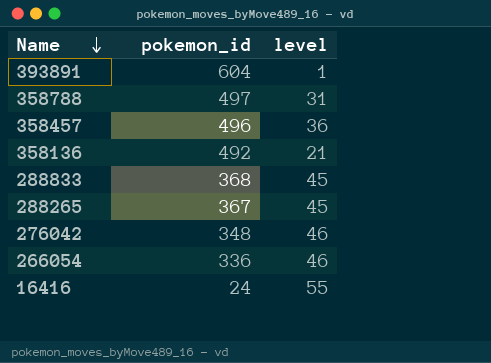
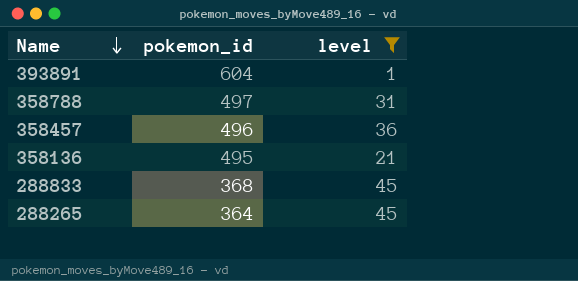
filter: none -> level <= 45
358136 | pokemon_id: 492 -> 495
288265 | pokemon_id: 367 -> 364

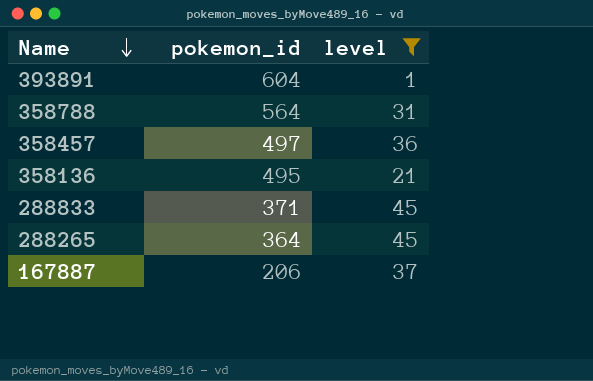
358788 | pokemon_id: 497 -> 564
358457 | pokemon_id: 496 -> 497
288833 | pokemon_id: 368 -> 371
row 167887: none -> 206 | 37

